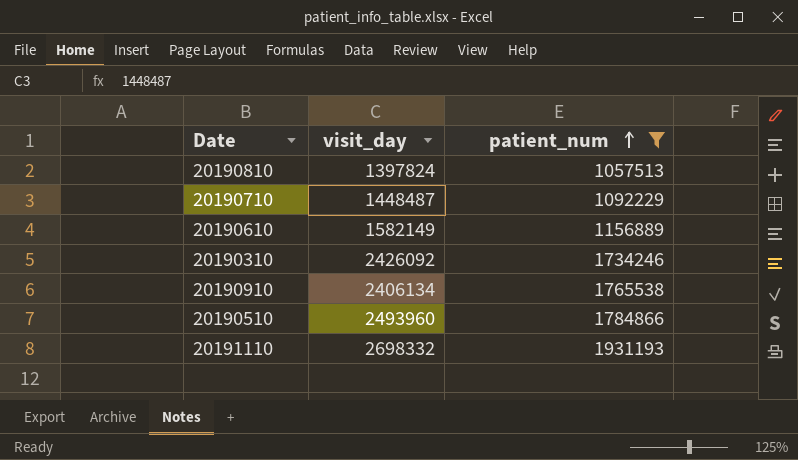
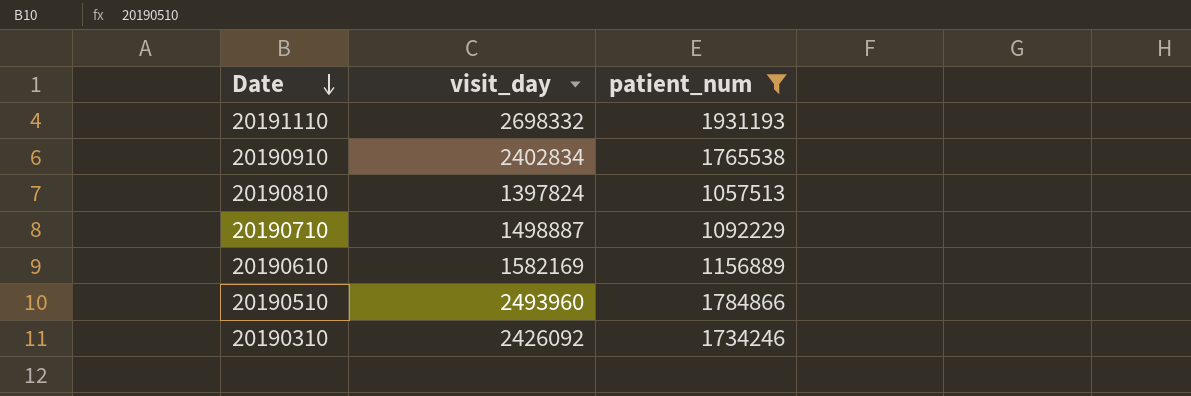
row order: patient_num ascending -> Date descending
20190910 | visit_day: 2406134 -> 2402834
20190710 | visit_day: 1448487 -> 1498887
20190610 | visit_day: 1582149 -> 1582169

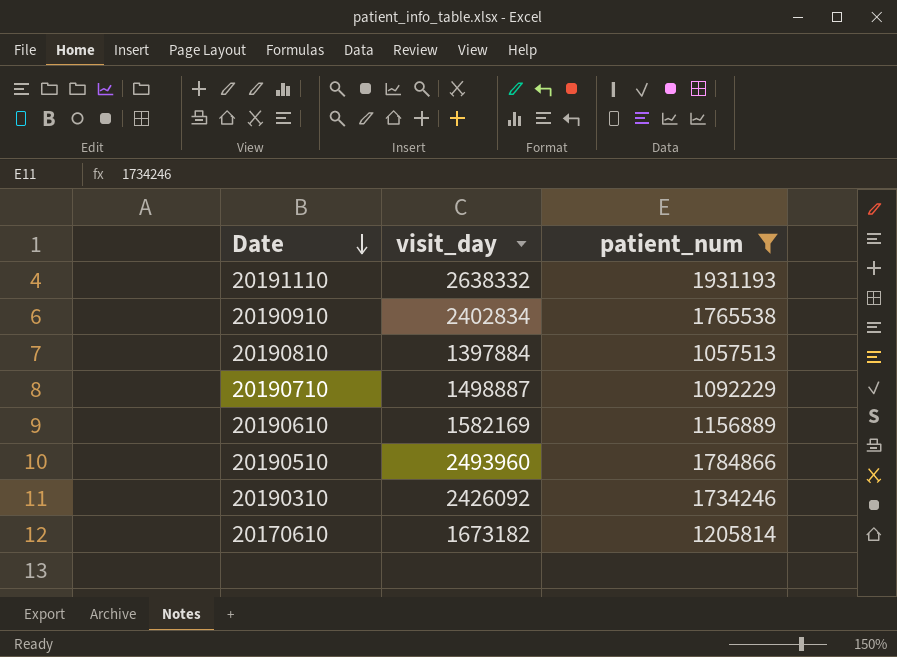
20191110 | visit_day: 2698332 -> 2638332
20190810 | visit_day: 1397824 -> 1397884
row 20170610: none -> 1673182 | 1205814

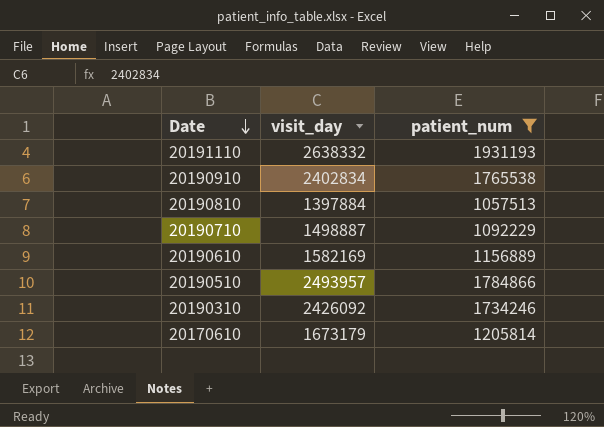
20190510 | visit_day: 2493960 -> 2493957
20170610 | visit_day: 1673182 -> 1673179

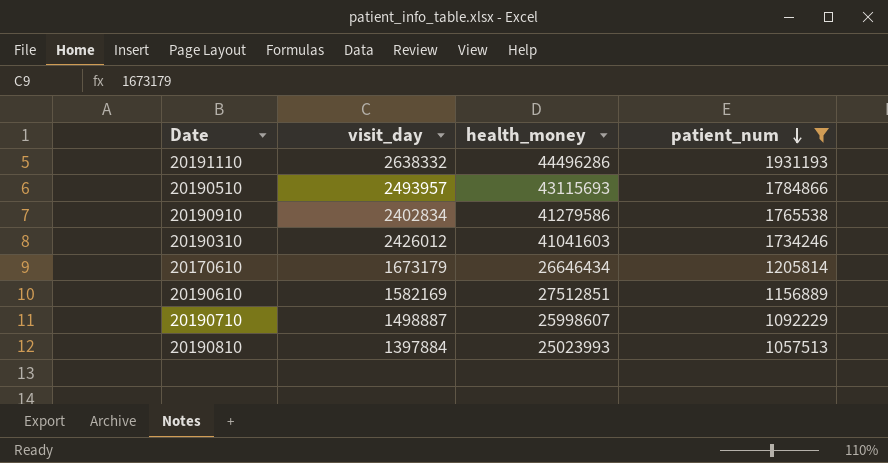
row order: Date descending -> patient_num descending
column health_money | position: none -> 3
20190310 | visit_day: 2426092 -> 2426012

